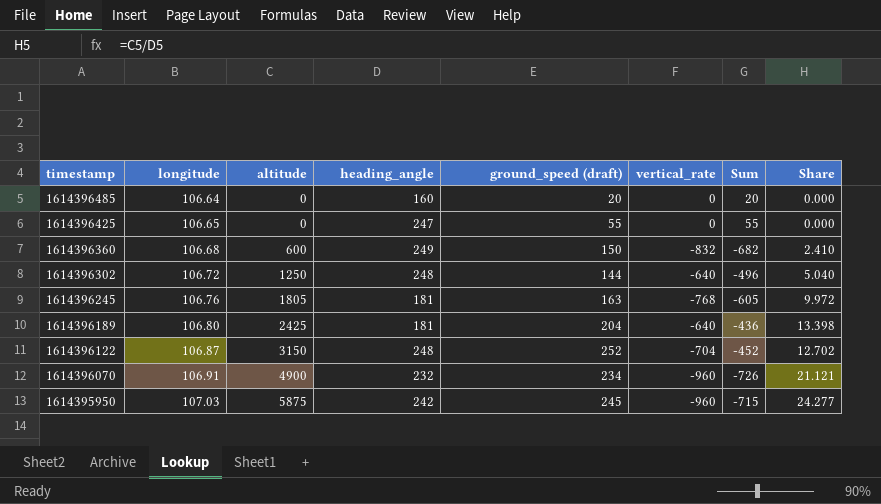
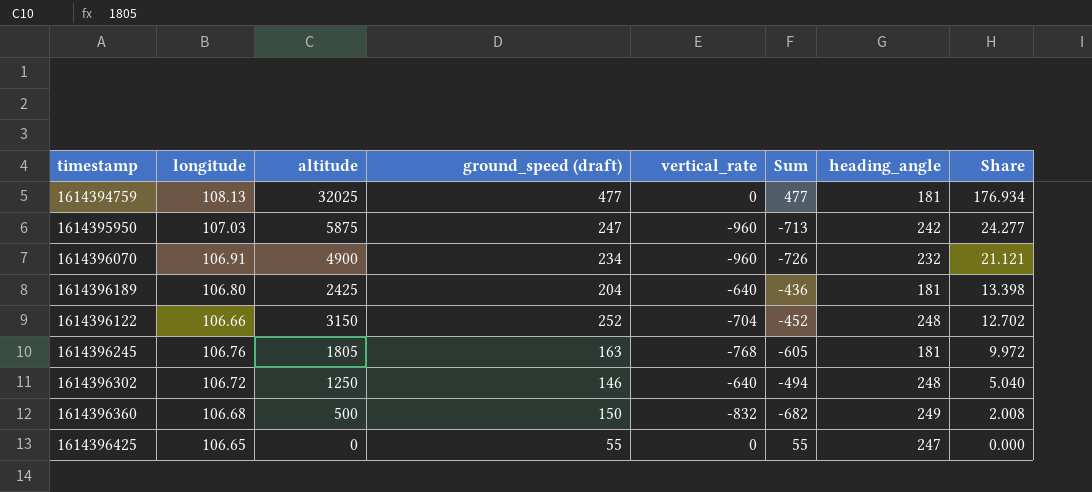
row order: timestamp descending -> Share descending
column heading_angle | position: 4 -> 7
row 1614396485: 106.64 | 0 | 160 | 20 | 0 | 20 | 0.000 -> none
row 1614394759: none -> 108.13 | 32025 | 477 | 0 | 477 | 181 | 176.934
1614395950 | ground_speed (draft): 245 -> 247
1614395950 | Sum: -715 -> -713
1614396122 | longitude: 106.87 -> 106.66
1614396302 | ground_speed (draft): 144 -> 146
1614396302 | Sum: -496 -> -494
1614396360 | altitude: 600 -> 500
1614396360 | Share: 2.410 -> 2.008

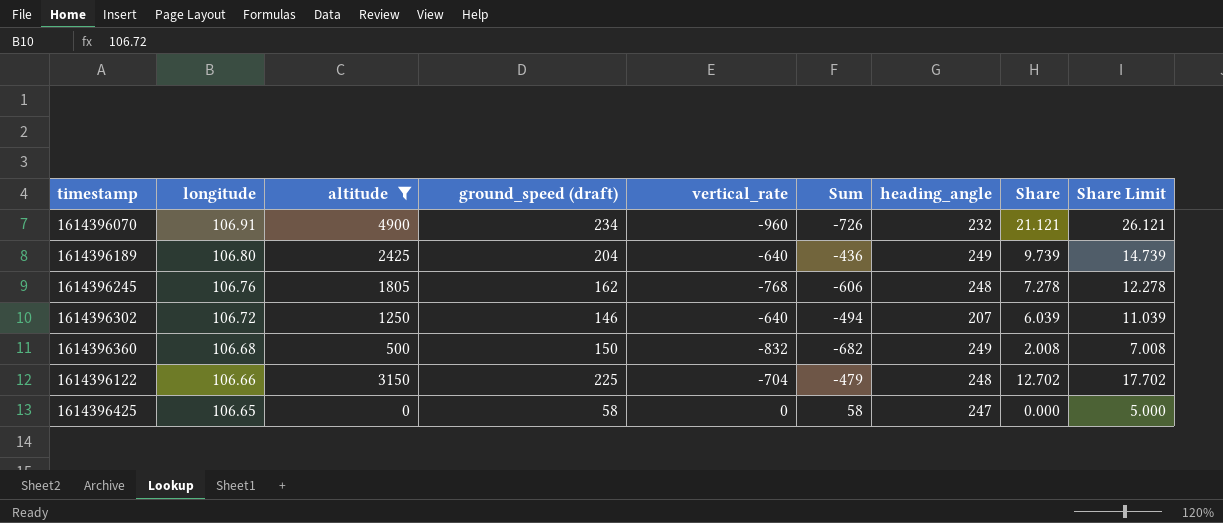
filter: none -> altitude <= 4900
row order: Share descending -> longitude descending
column Share Limit | formula: none -> [Share] + 5
1614396189 | heading_angle: 181 -> 249
1614396189 | Share: 13.398 -> 9.739
1614396245 | ground_speed (draft): 163 -> 162
1614396245 | Sum: -605 -> -606
1614396245 | heading_angle: 181 -> 248
1614396245 | Share: 9.972 -> 7.278
1614396302 | heading_angle: 248 -> 207
1614396302 | Share: 5.040 -> 6.039
1614396122 | ground_speed (draft): 252 -> 225
1614396122 | Sum: -452 -> -479
1614396425 | ground_speed (draft): 55 -> 58
1614396425 | Sum: 55 -> 58

